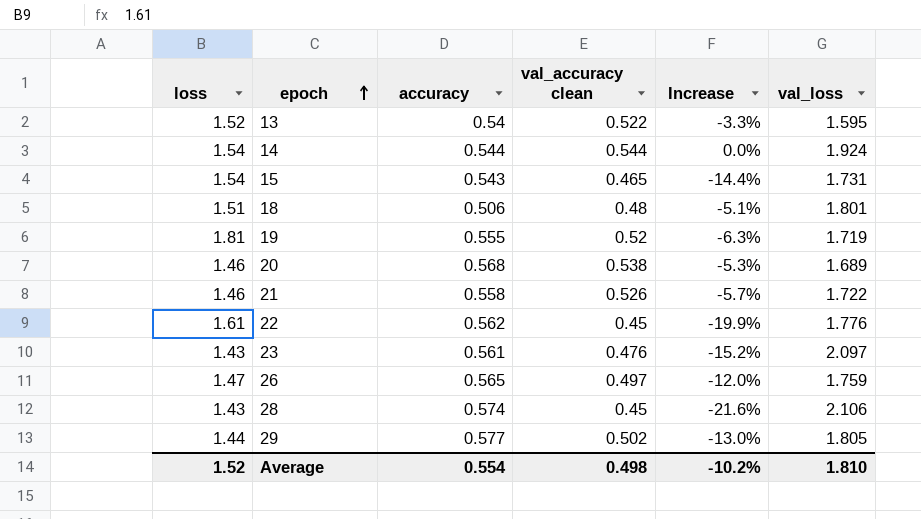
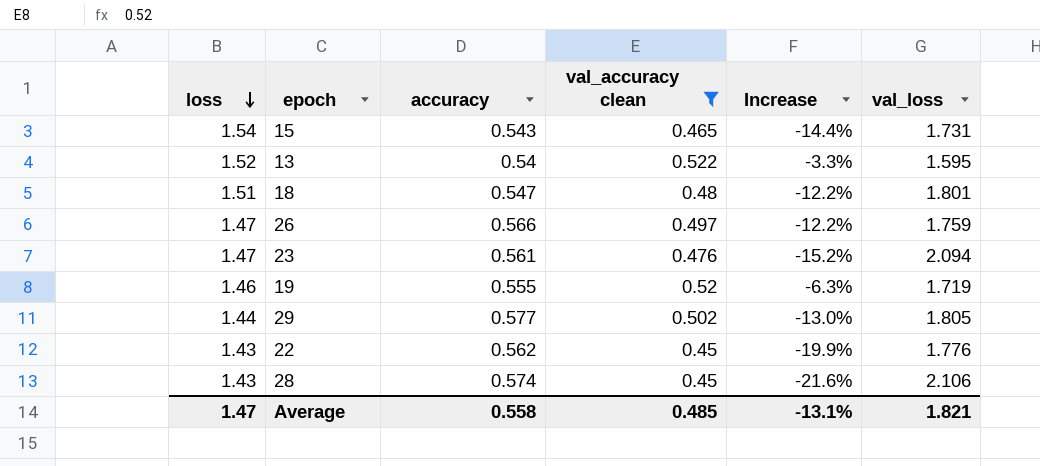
filter: none -> val_accuracy clean <= 0.522
row order: epoch ascending -> loss descending
18 | accuracy: 0.506 -> 0.547
18 | Increase: -5.1% -> -12.2%
26 | accuracy: 0.565 -> 0.566
26 | Increase: -12.0% -> -12.2%
23 | loss: 1.43 -> 1.47
23 | val_loss: 2.097 -> 2.094
19 | loss: 1.81 -> 1.46
22 | loss: 1.61 -> 1.43
Average | loss: 1.52 -> 1.47
Average | accuracy: 0.554 -> 0.558
Average | val_accuracy clean: 0.498 -> 0.485
Average | Increase: -10.2% -> -13.1%
Average | val_loss: 1.810 -> 1.821

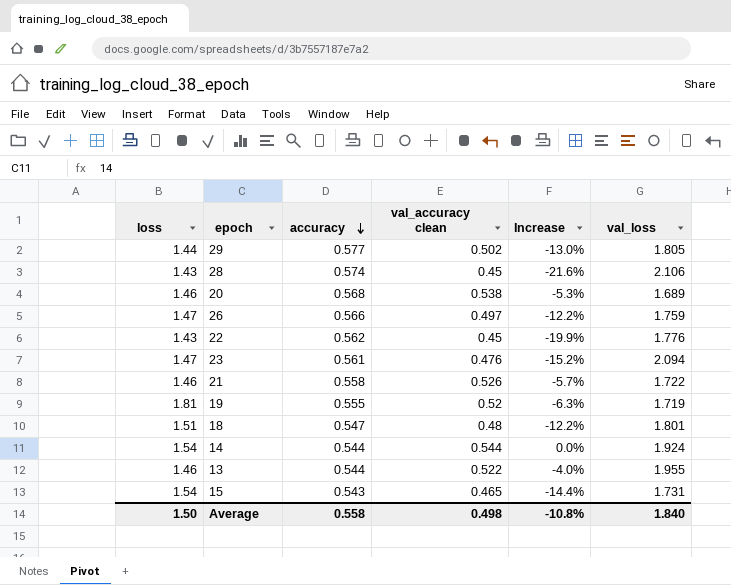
filter: val_accuracy clean <= 0.522 -> none
row order: loss descending -> accuracy descending
19 | loss: 1.46 -> 1.81
13 | loss: 1.52 -> 1.46
13 | accuracy: 0.54 -> 0.544
13 | Increase: -3.3% -> -4.0%
13 | val_loss: 1.595 -> 1.955
Average | loss: 1.47 -> 1.50
Average | val_accuracy clean: 0.485 -> 0.498
Average | Increase: -13.1% -> -10.8%
Average | val_loss: 1.821 -> 1.840

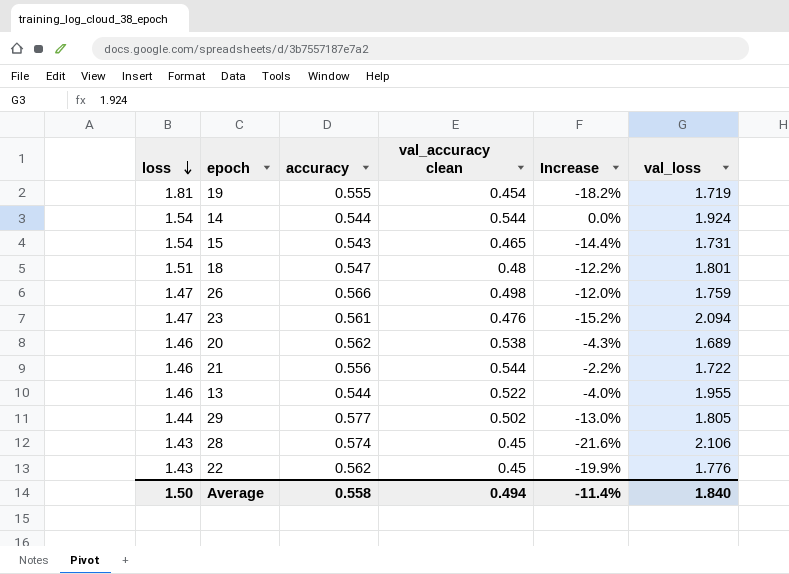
row order: accuracy descending -> loss descending
19 | val_accuracy clean: 0.52 -> 0.454
19 | Increase: -6.3% -> -18.2%
26 | val_accuracy clean: 0.497 -> 0.498
26 | Increase: -12.2% -> -12.0%
20 | accuracy: 0.568 -> 0.562
20 | Increase: -5.3% -> -4.3%
21 | accuracy: 0.558 -> 0.556
21 | val_accuracy clean: 0.526 -> 0.544
21 | Increase: -5.7% -> -2.2%
Average | val_accuracy clean: 0.498 -> 0.494
Average | Increase: -10.8% -> -11.4%

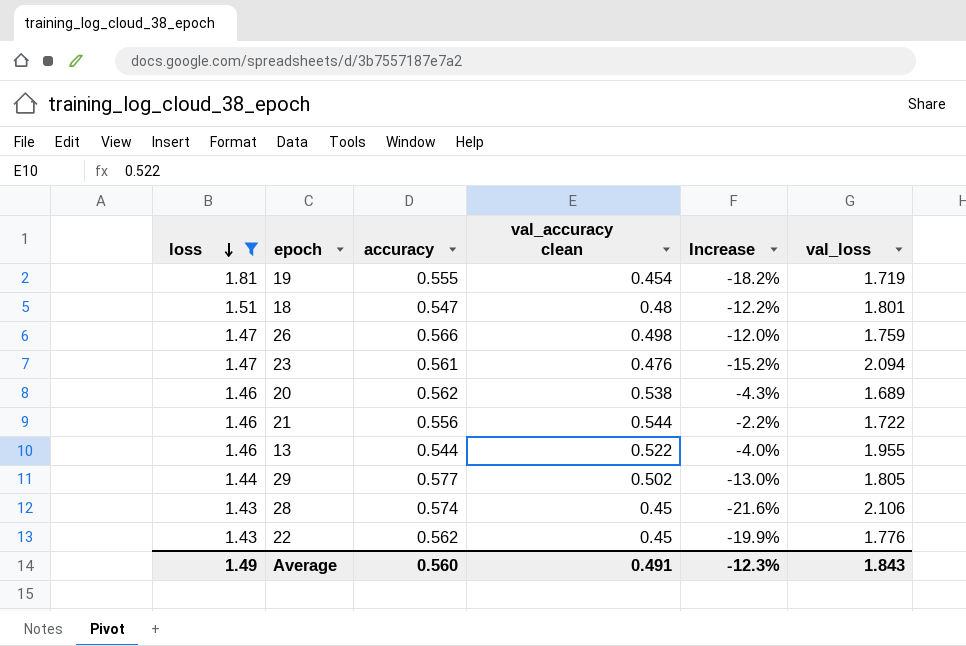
filter: none -> loss != 1.54
Average | loss: 1.50 -> 1.49
Average | accuracy: 0.558 -> 0.560
Average | val_accuracy clean: 0.494 -> 0.491
Average | Increase: -11.4% -> -12.3%
Average | val_loss: 1.840 -> 1.843

